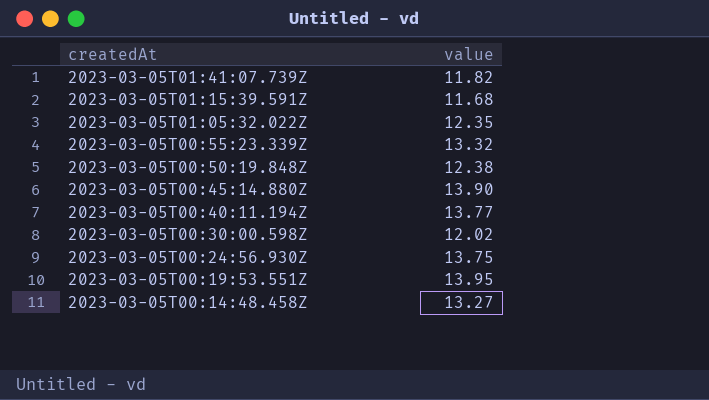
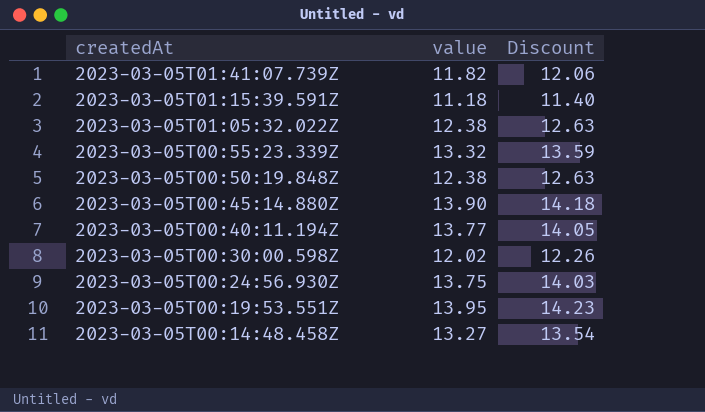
column Discount | formula: none -> [value] * 1.02
2023-03-05T01:15:39.591Z | value: 11.68 -> 11.18
2023-03-05T01:05:32.022Z | value: 12.35 -> 12.38

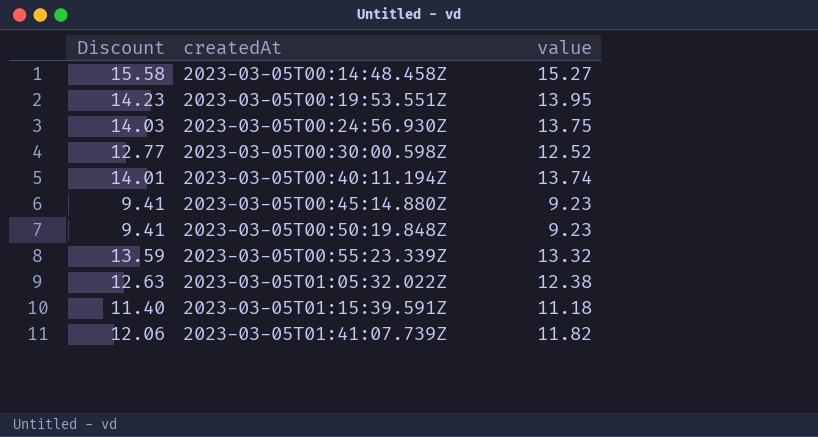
row order: createdAt descending -> createdAt ascending
column Discount | position: 3 -> 1
2023-03-05T00:14:48.458Z | Discount: 13.54 -> 15.58
2023-03-05T00:14:48.458Z | value: 13.27 -> 15.27
2023-03-05T00:30:00.598Z | Discount: 12.26 -> 12.77
2023-03-05T00:30:00.598Z | value: 12.02 -> 12.52
2023-03-05T00:40:11.194Z | Discount: 14.05 -> 14.01
2023-03-05T00:40:11.194Z | value: 13.77 -> 13.74
2023-03-05T00:45:14.880Z | Discount: 14.18 -> 9.41
2023-03-05T00:45:14.880Z | value: 13.90 -> 9.23
2023-03-05T00:50:19.848Z | Discount: 12.63 -> 9.41
2023-03-05T00:50:19.848Z | value: 12.38 -> 9.23

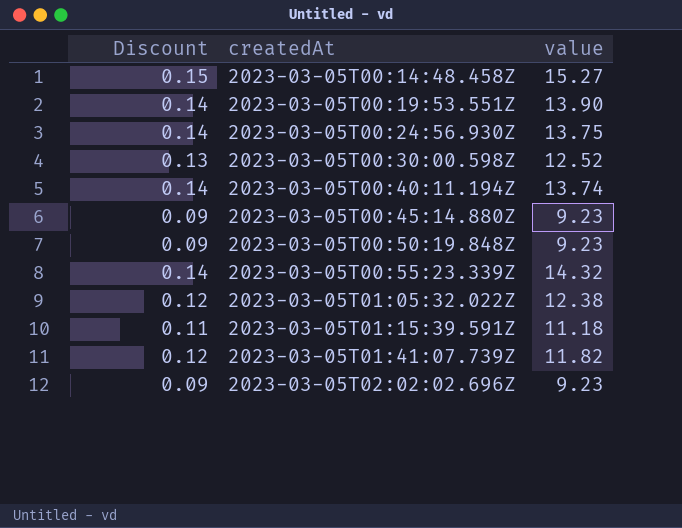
column Discount | formula: [value] * 1.02 -> [value] * 0.01
2023-03-05T00:19:53.551Z | value: 13.95 -> 13.90
2023-03-05T00:55:23.339Z | value: 13.32 -> 14.32
row 2023-03-05T02:02:02.696Z: none -> 0.09 | 9.23

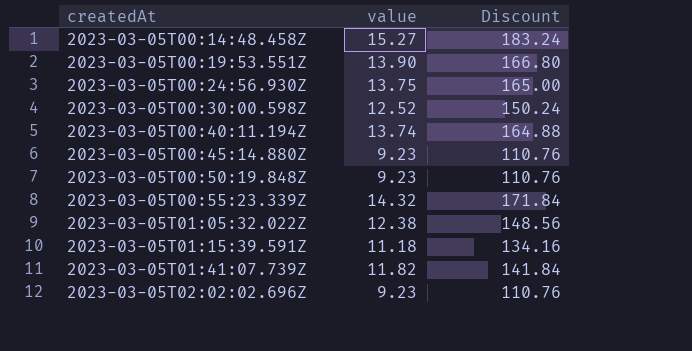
column Discount | formula: [value] * 0.01 -> [value] * 12
column Discount | position: 1 -> 3

